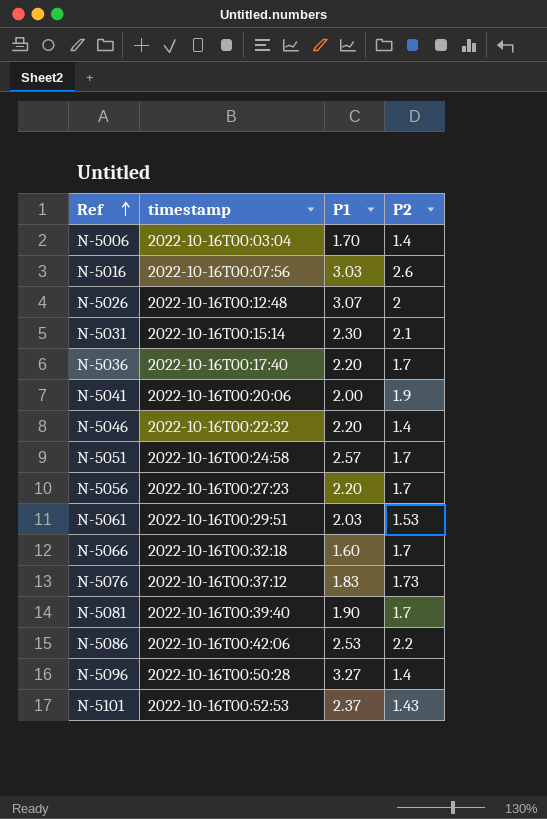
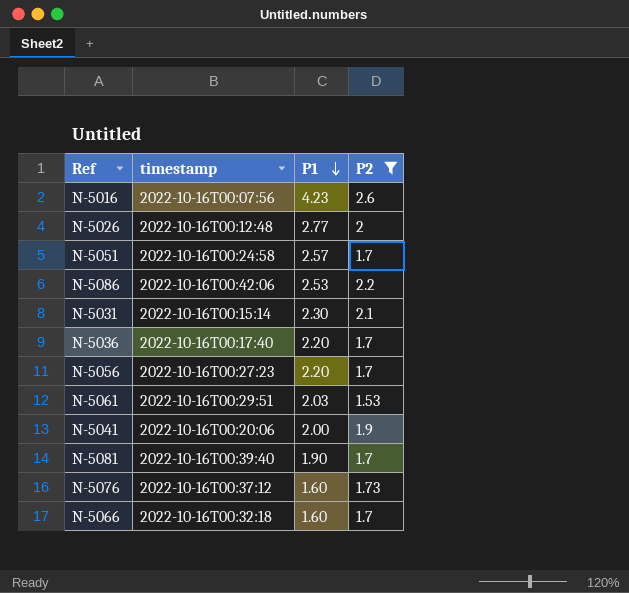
filter: none -> P2 >= 1.53
row order: Ref ascending -> P1 descending
N-5016 | P1: 3.03 -> 4.23
N-5026 | P1: 3.07 -> 2.77
N-5076 | P1: 1.83 -> 1.60

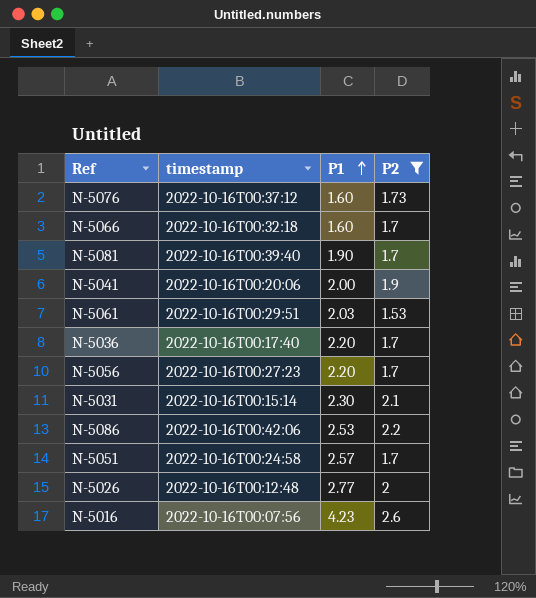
row order: P1 descending -> P1 ascending

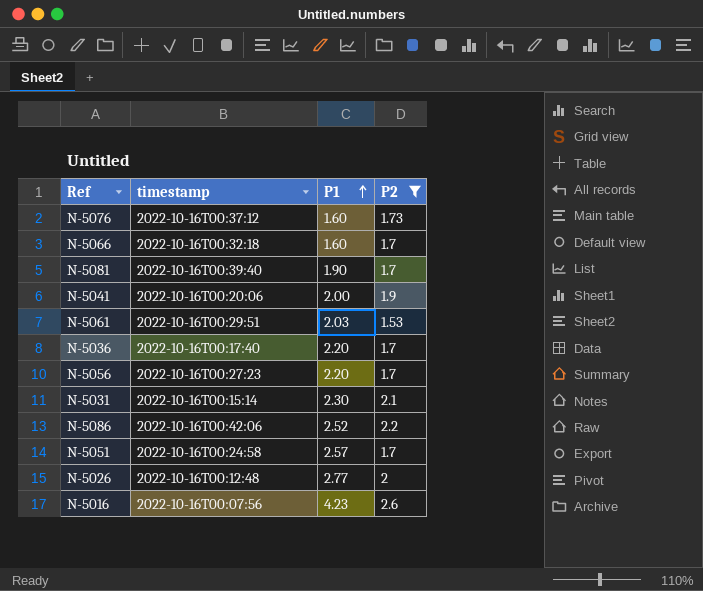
N-5086 | P1: 2.53 -> 2.52

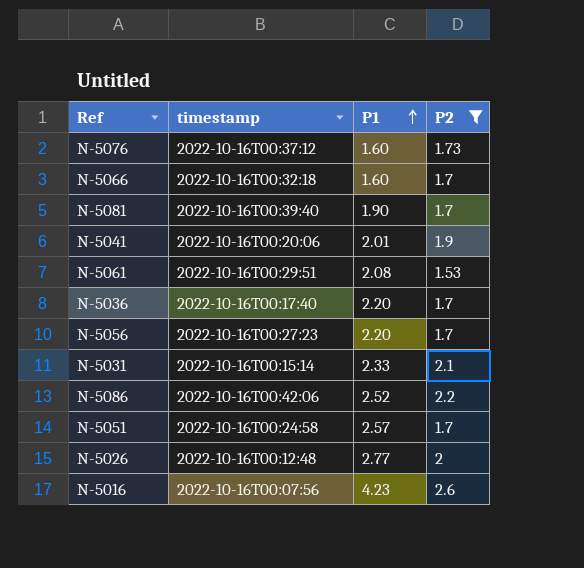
N-5041 | P1: 2.00 -> 2.01
N-5061 | P1: 2.03 -> 2.08
N-5031 | P1: 2.30 -> 2.33

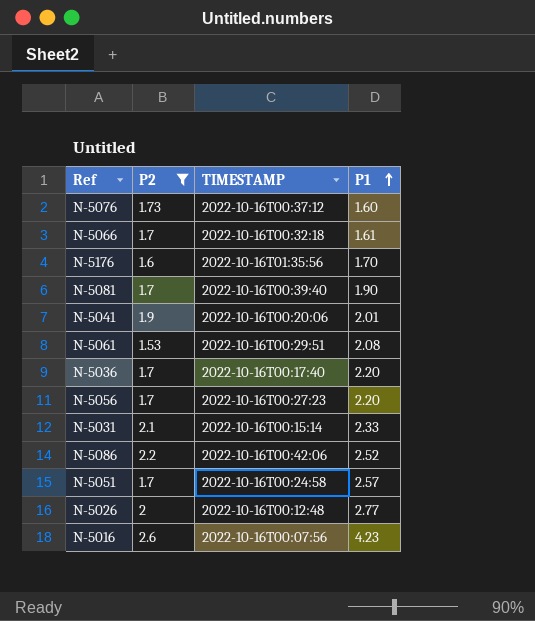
column P2 | position: 4 -> 2
column name: timestamp -> TIMESTAMP
N-5066 | P1: 1.60 -> 1.61
row N-5176: none -> 1.6 | 2022-10-16T01:35:56 | 1.70

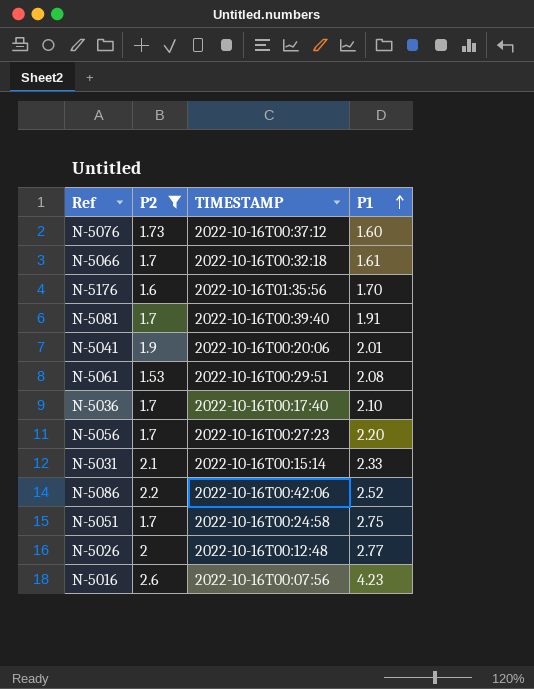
N-5081 | P1: 1.90 -> 1.91
N-5036 | P1: 2.20 -> 2.10
N-5051 | P1: 2.57 -> 2.75

